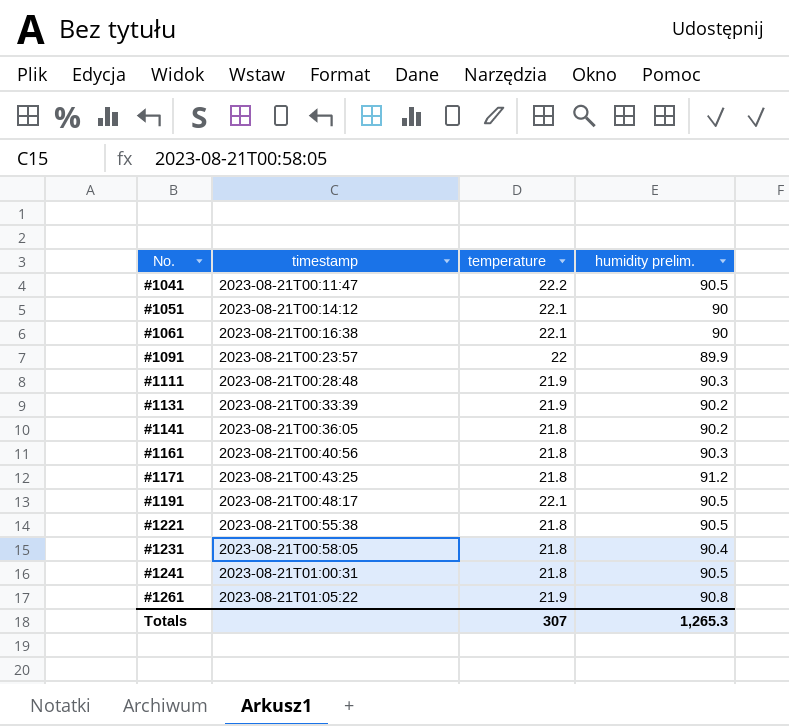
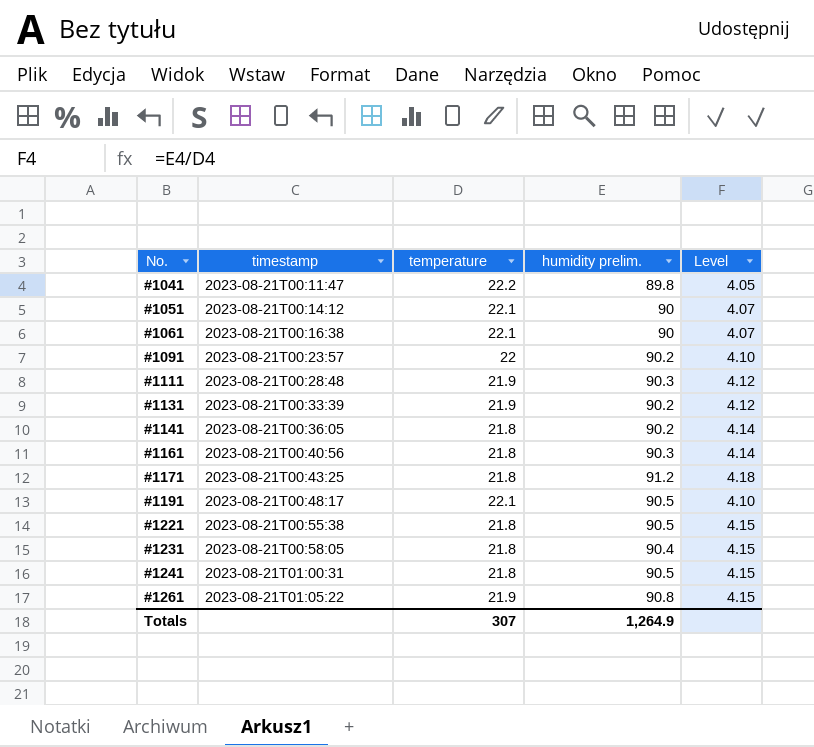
column Level | formula: none -> [humidity prelim.] / [temperature]
#1041 | humidity prelim.: 90.5 -> 89.8
#1091 | humidity prelim.: 89.9 -> 90.2
Totals | humidity prelim.: 1,265.3 -> 1,264.9

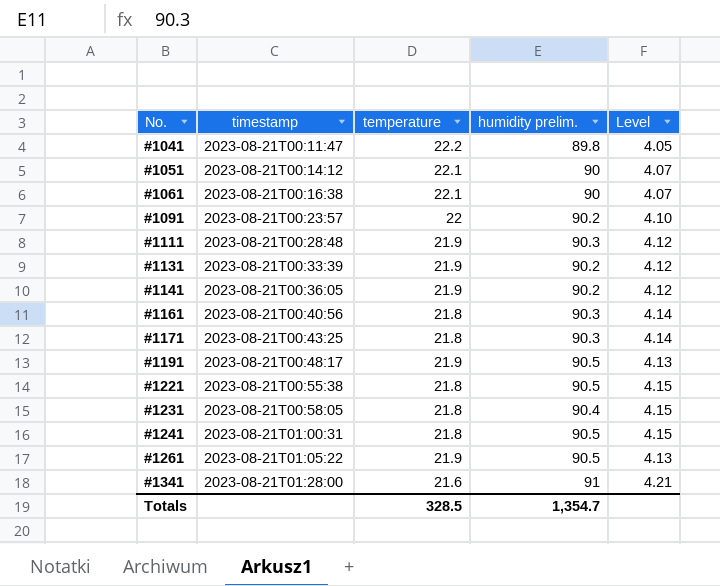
#1141 | temperature: 21.8 -> 21.9
#1141 | Level: 4.14 -> 4.12
#1171 | humidity prelim.: 91.2 -> 90.3
#1171 | Level: 4.18 -> 4.14
#1191 | temperature: 22.1 -> 21.9
#1191 | Level: 4.10 -> 4.13
#1261 | humidity prelim.: 90.8 -> 90.5
#1261 | Level: 4.15 -> 4.13
row #1341: none -> 2023-08-21T01:28:00 | 21.6 | 91 | 4.21
Totals | temperature: 307 -> 328.5
Totals | humidity prelim.: 1,264.9 -> 1,354.7

